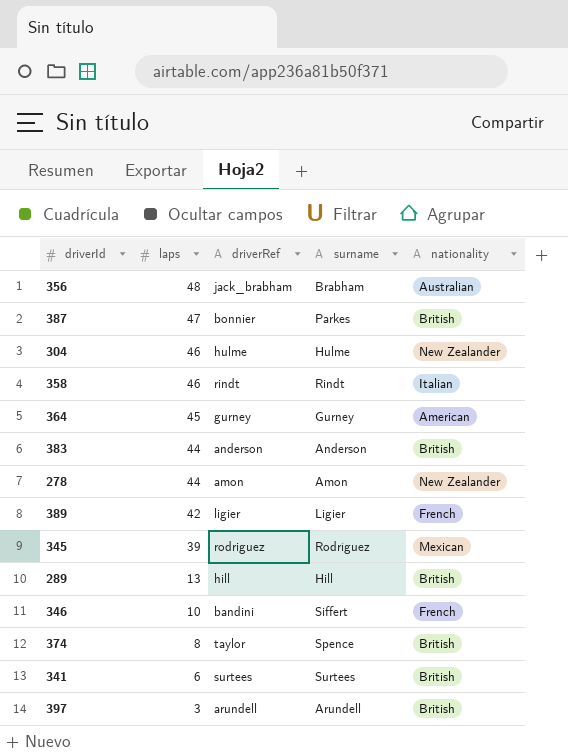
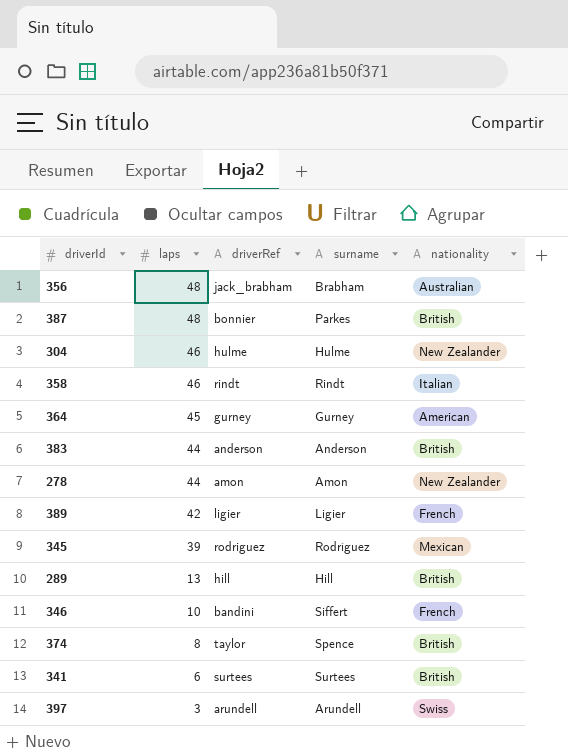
387 | laps: 47 -> 48
397 | nationality: British -> Swiss

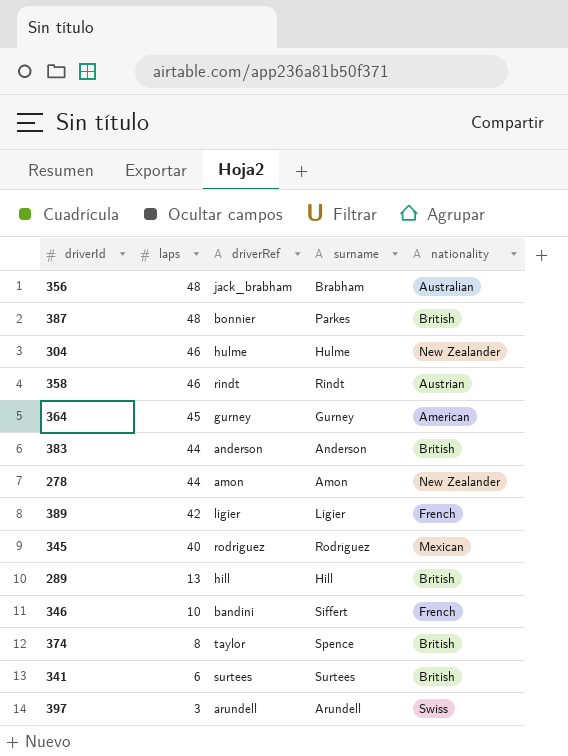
358 | nationality: Italian -> Austrian
345 | laps: 39 -> 40

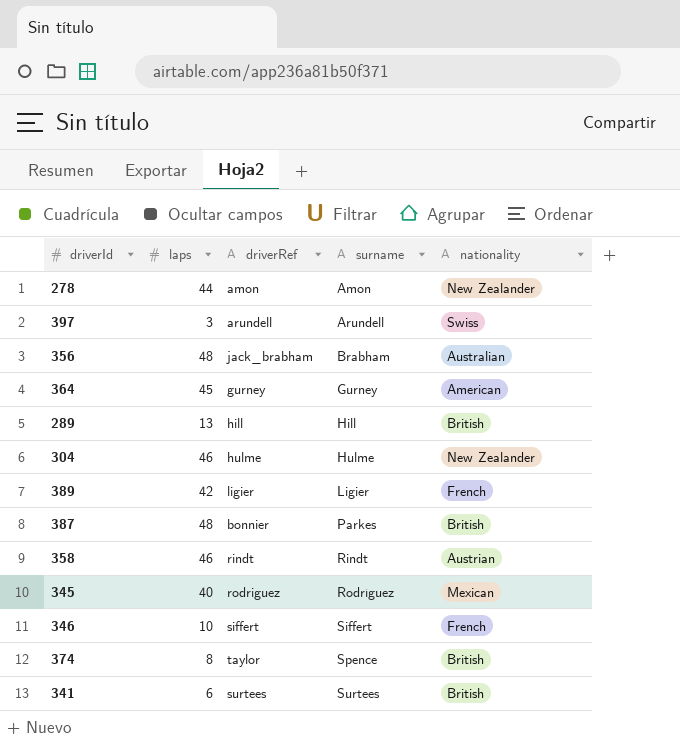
row order: laps descending -> surname ascending
row 383: 44 | anderson | Anderson | British -> none
346 | driverRef: bandini -> siffert

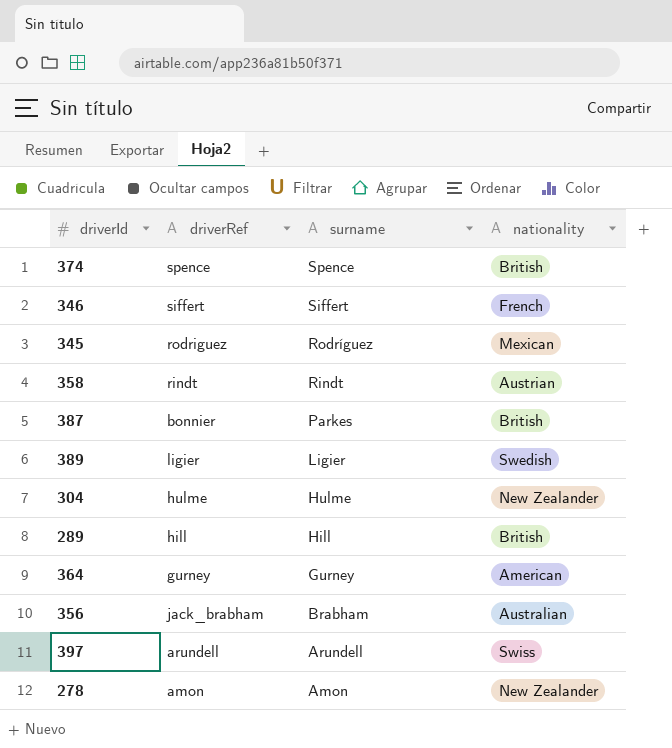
row order: surname ascending -> surname descending
column laps | position: 2 -> none
row 341: 6 | surtees | Surtees | British -> none
374 | driverRef: taylor -> spence
389 | nationality: French -> Swedish

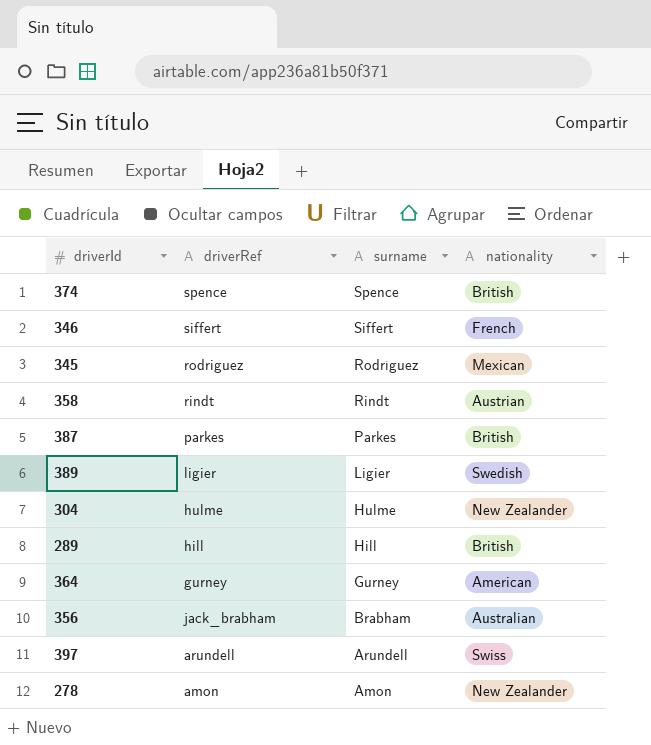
387 | driverRef: bonnier -> parkes

